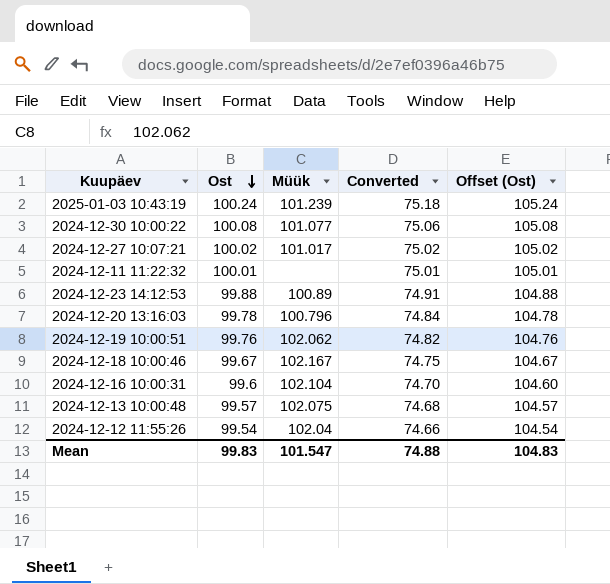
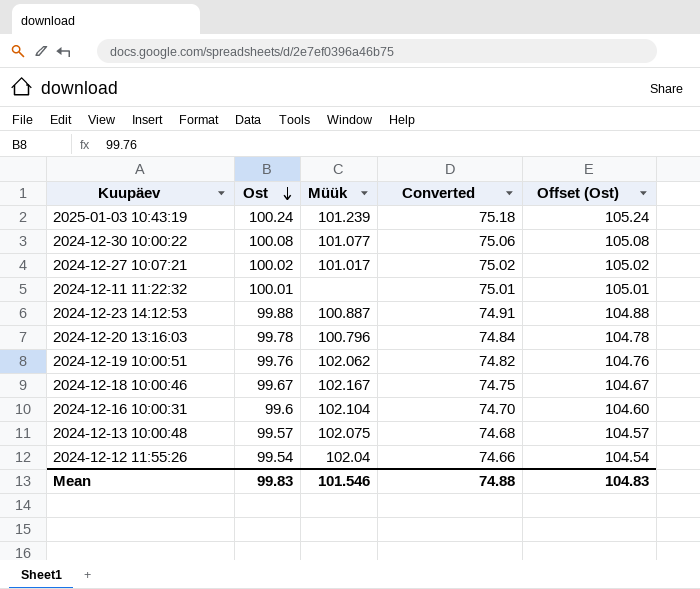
2024-12-23 14:12:53 | Müük: 100.89 -> 100.887
Mean | Müük: 101.547 -> 101.546

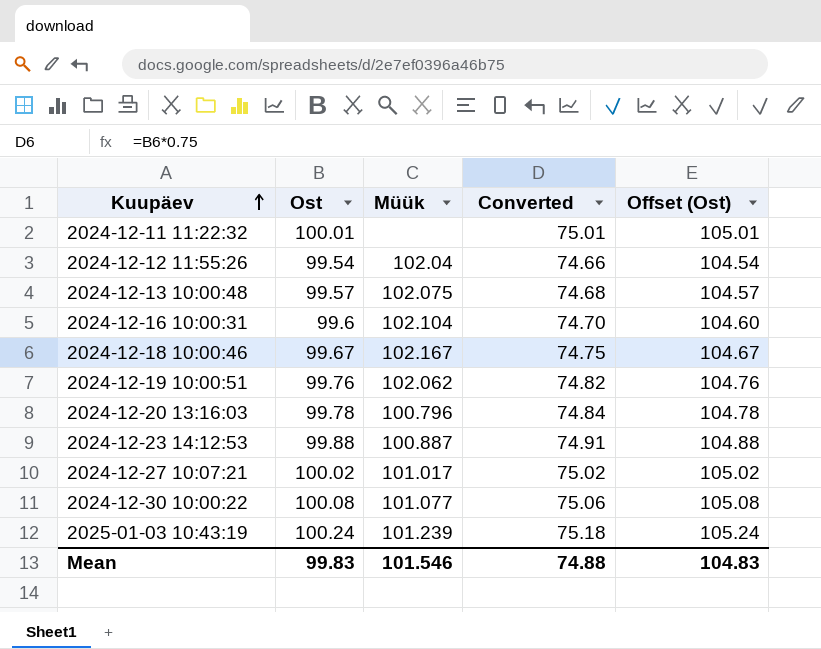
row order: Ost descending -> Kuupäev ascending

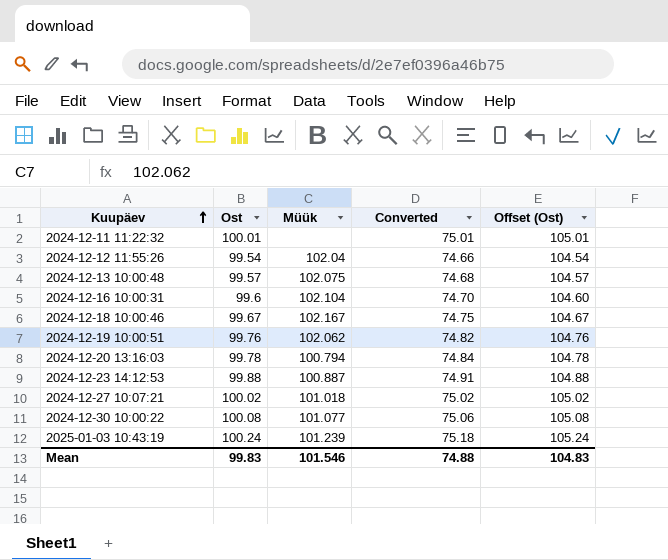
2024-12-20 13:16:03 | Müük: 100.796 -> 100.794
2024-12-27 10:07:21 | Müük: 101.017 -> 101.018

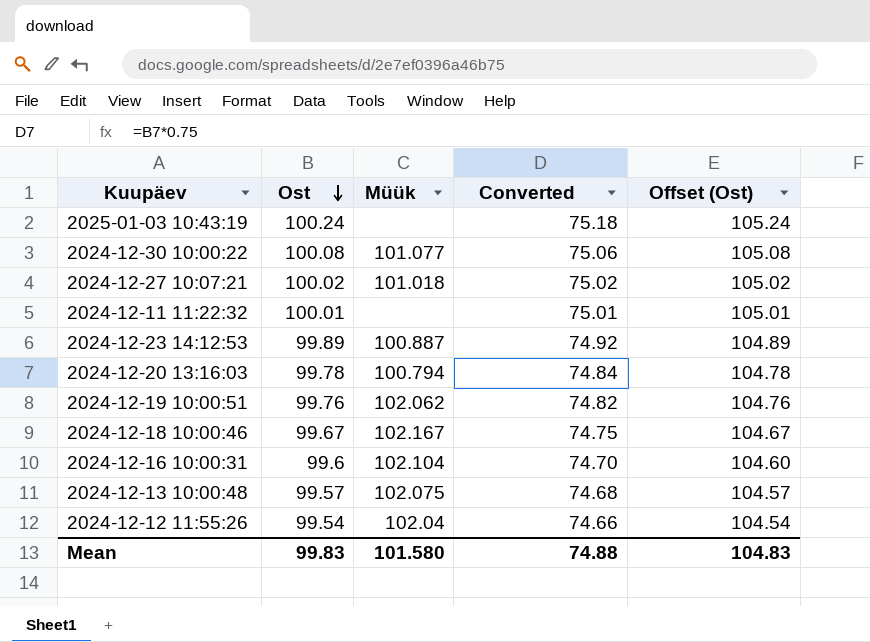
row order: Kuupäev ascending -> Ost descending
2025-01-03 10:43:19 | Müük: 101.239 -> none
2024-12-23 14:12:53 | Ost: 99.88 -> 99.89
2024-12-23 14:12:53 | Converted: 74.91 -> 74.92
2024-12-23 14:12:53 | Offset (Ost): 104.88 -> 104.89
Mean | Müük: 101.546 -> 101.580

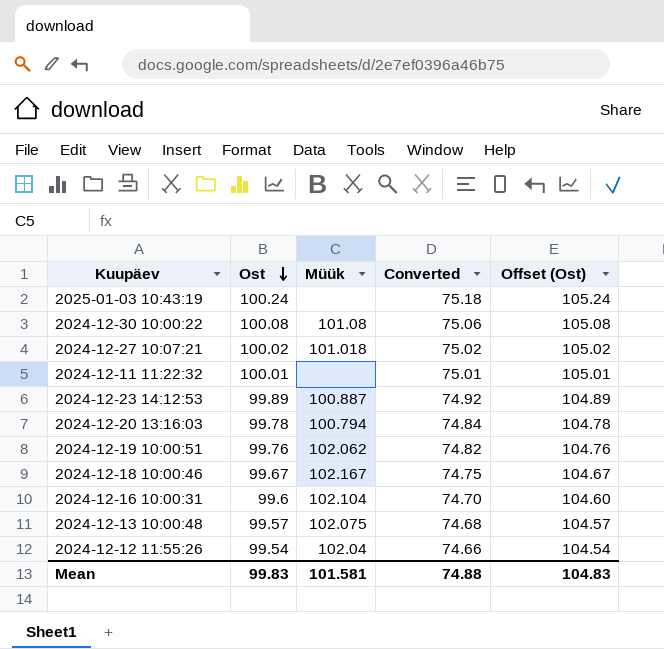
2024-12-30 10:00:22 | Müük: 101.077 -> 101.08
Mean | Müük: 101.580 -> 101.581

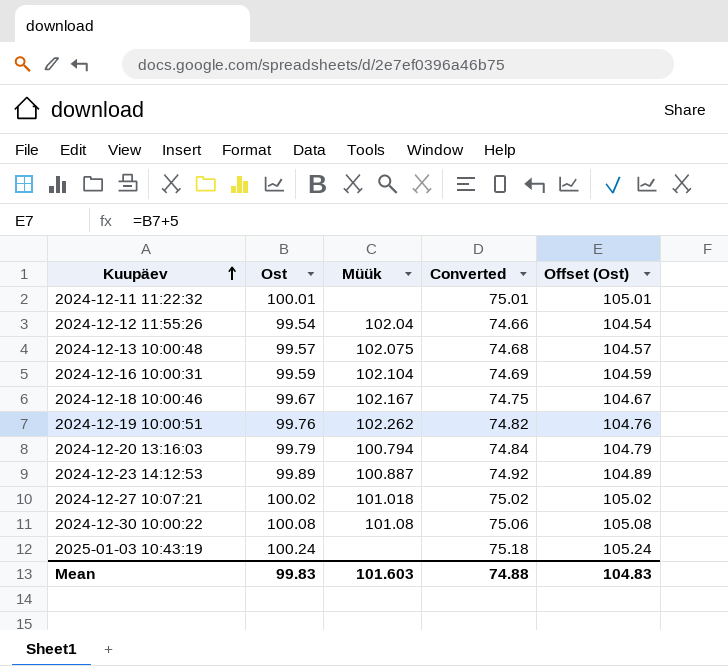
row order: Ost descending -> Kuupäev ascending
2024-12-16 10:00:31 | Ost: 99.6 -> 99.59
2024-12-16 10:00:31 | Converted: 74.70 -> 74.69
2024-12-16 10:00:31 | Offset (Ost): 104.60 -> 104.59
2024-12-19 10:00:51 | Müük: 102.062 -> 102.262
2024-12-20 13:16:03 | Ost: 99.78 -> 99.79
2024-12-20 13:16:03 | Offset (Ost): 104.78 -> 104.79
Mean | Müük: 101.581 -> 101.603

